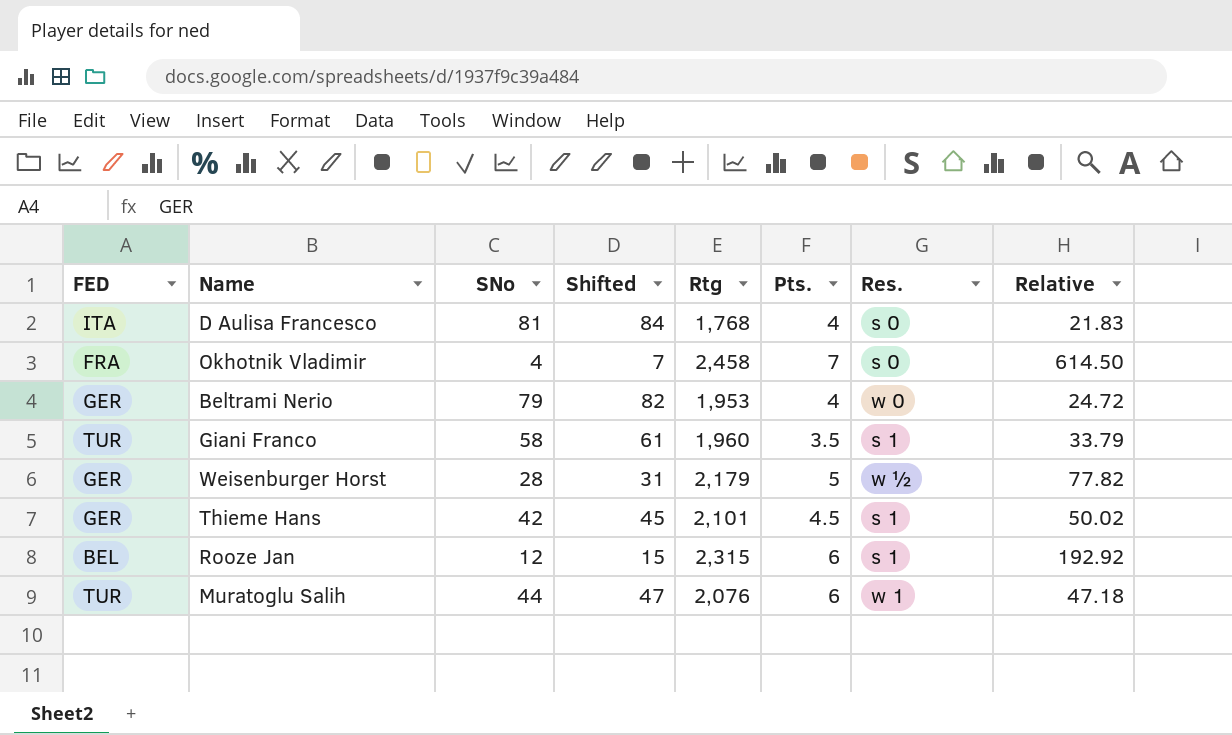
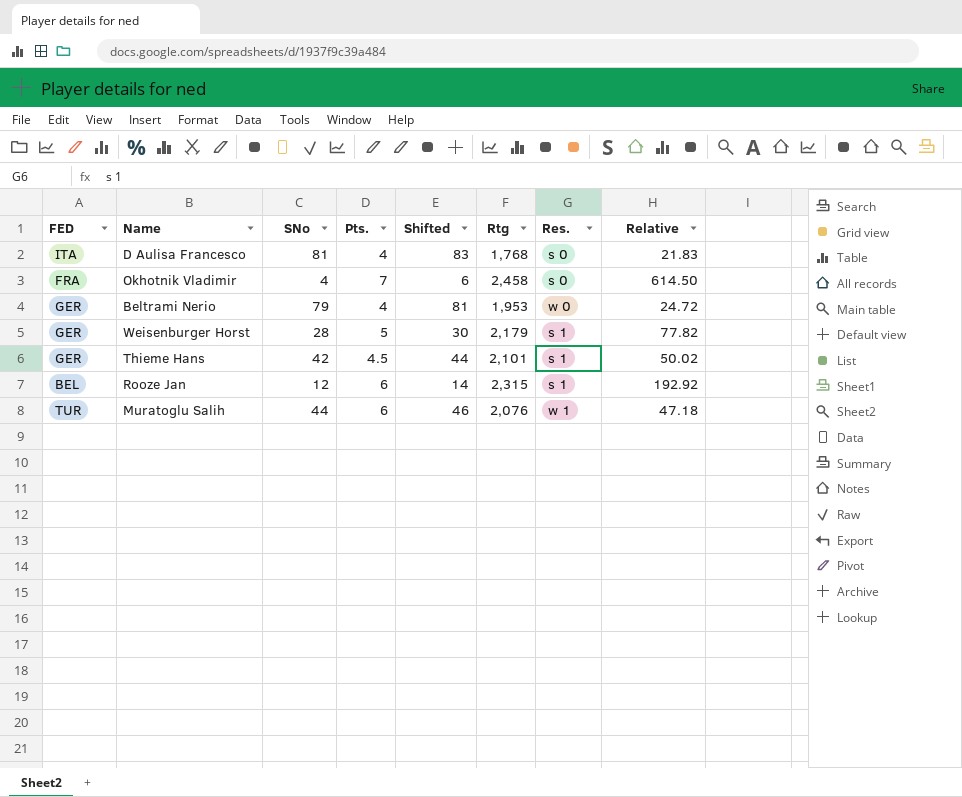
column Pts. | position: 6 -> 4
column Shifted | formula: [SNo] + 3 -> [SNo] + 2
row Giani Franco: TUR | 58 | 61 | 1,960 | 3.5 | s 1 | 33.79 -> none
Weisenburger Horst | Res.: w ½ -> s 1

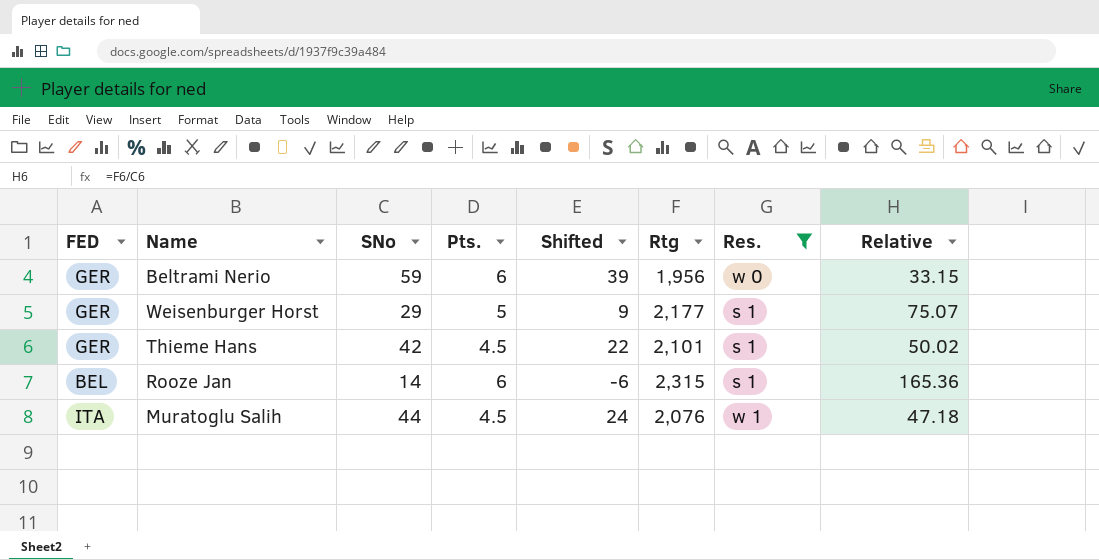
filter: none -> Res. != s 0
column Shifted | formula: [SNo] + 2 -> [SNo] - 20
Beltrami Nerio | SNo: 79 -> 59
Beltrami Nerio | Pts.: 4 -> 6
Beltrami Nerio | Rtg: 1,953 -> 1,956
Beltrami Nerio | Relative: 24.72 -> 33.15
Weisenburger Horst | SNo: 28 -> 29
Weisenburger Horst | Rtg: 2,179 -> 2,177
Weisenburger Horst | Relative: 77.82 -> 75.07
Rooze Jan | SNo: 12 -> 14
Rooze Jan | Relative: 192.92 -> 165.36
Muratoglu Salih | FED: TUR -> ITA
Muratoglu Salih | Pts.: 6 -> 4.5

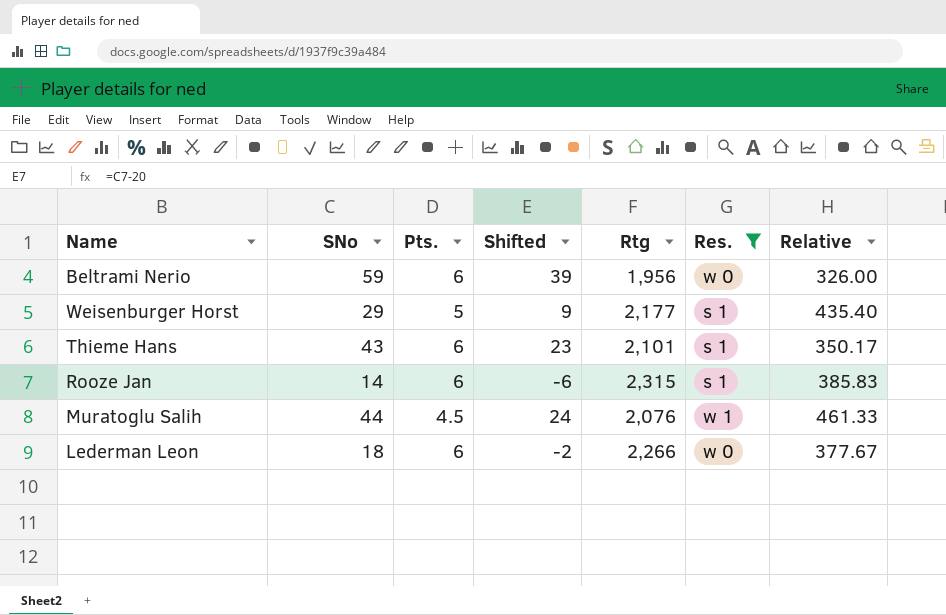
column FED | position: 1 -> none
column Relative | formula: [Rtg] / [SNo] -> [Rtg] / [Pts.]
Thieme Hans | SNo: 42 -> 43
Thieme Hans | Pts.: 4.5 -> 6
Thieme Hans | Shifted: 22 -> 23
row Lederman Leon: none -> 18 | 6 | -2 | 2,266 | w 0 | 377.67

